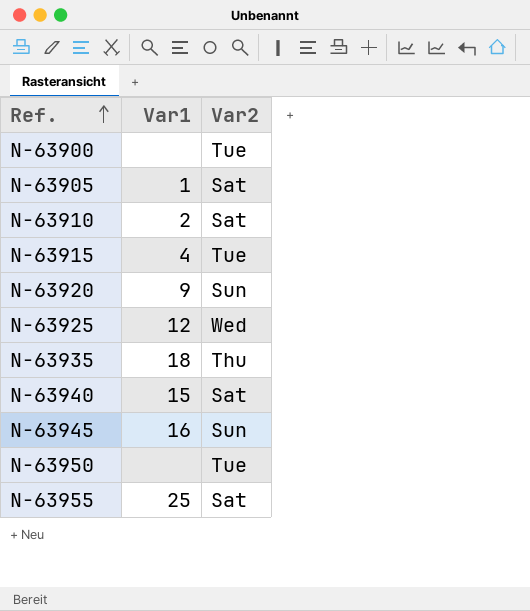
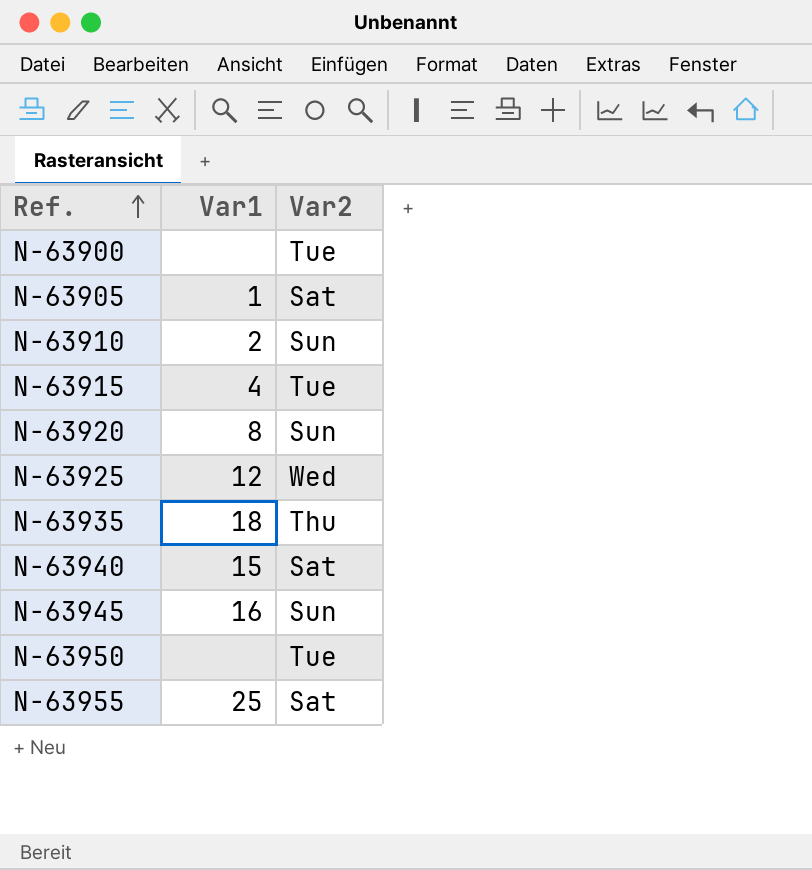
N-63910 | Var2: Sat -> Sun
N-63920 | Var1: 9 -> 8

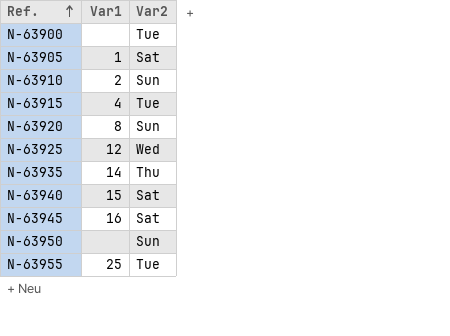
N-63935 | Var1: 18 -> 14
N-63945 | Var2: Sun -> Sat
N-63950 | Var2: Tue -> Sun
N-63955 | Var2: Sat -> Tue

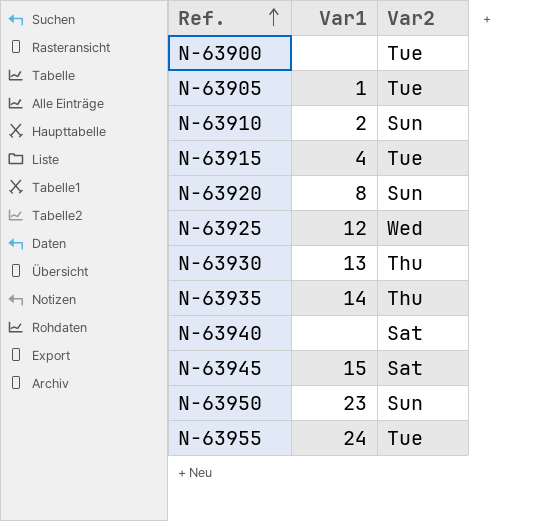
N-63905 | Var2: Sat -> Tue
row N-63930: none -> 13 | Thu
N-63940 | Var1: 15 -> none
N-63945 | Var1: 16 -> 15
N-63950 | Var1: none -> 23
N-63955 | Var1: 25 -> 24

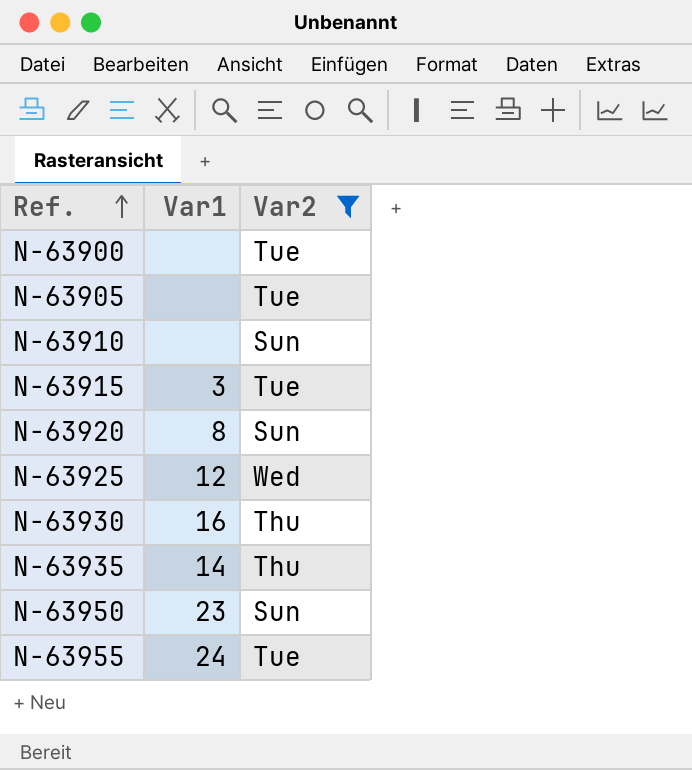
filter: none -> Var2 != Sat
N-63905 | Var1: 1 -> none
N-63910 | Var1: 2 -> none
N-63915 | Var1: 4 -> 3
N-63930 | Var1: 13 -> 16

